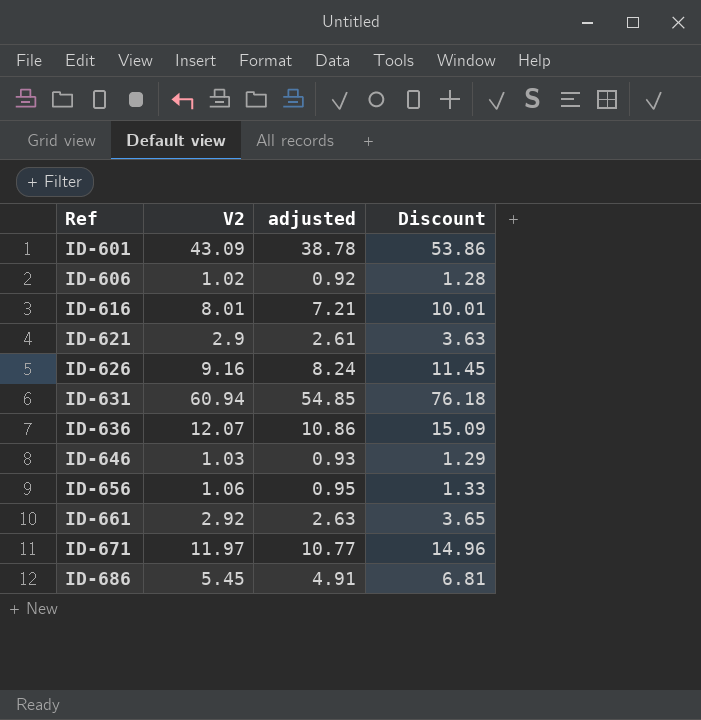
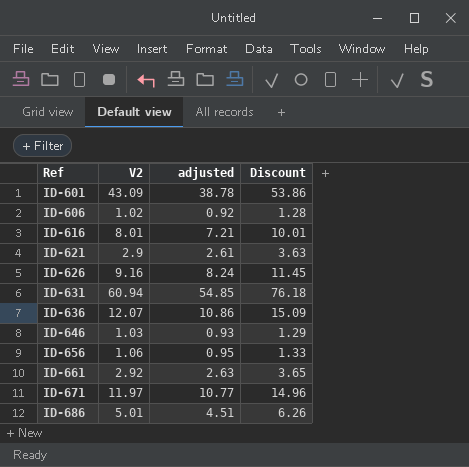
ID-686 | V2: 5.45 -> 5.01
ID-686 | adjusted: 4.91 -> 4.51
ID-686 | Discount: 6.81 -> 6.26

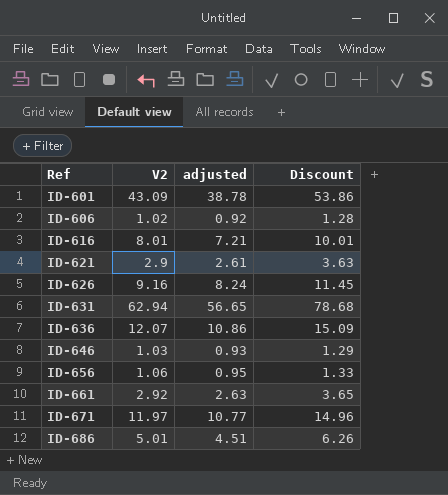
ID-631 | V2: 60.94 -> 62.94
ID-631 | adjusted: 54.85 -> 56.65
ID-631 | Discount: 76.18 -> 78.68

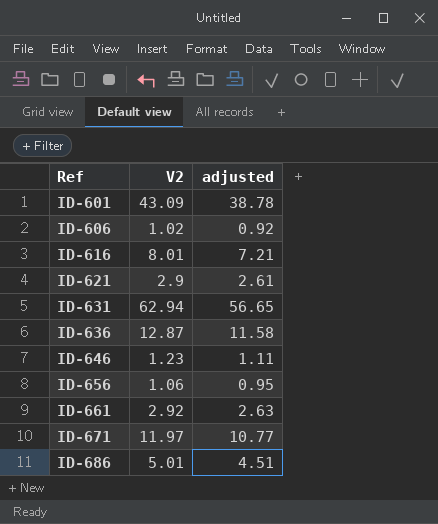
column Discount | formula: [V2] * 1.25 -> none
row ID-626: 9.16 | 8.24 | 11.45 -> none
ID-636 | V2: 12.07 -> 12.87
ID-636 | adjusted: 10.86 -> 11.58
ID-646 | V2: 1.03 -> 1.23
ID-646 | adjusted: 0.93 -> 1.11

